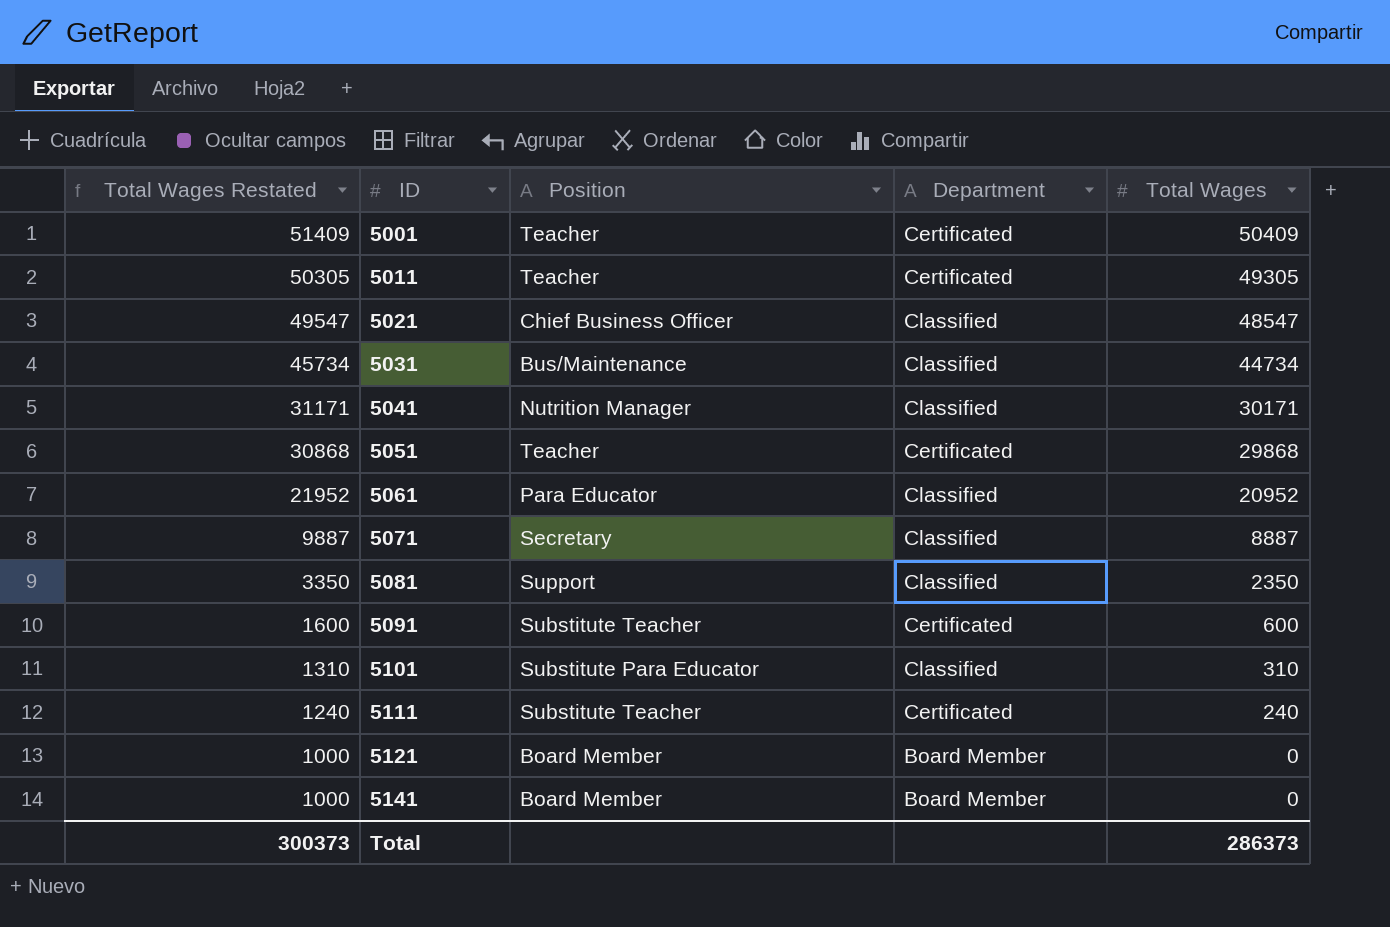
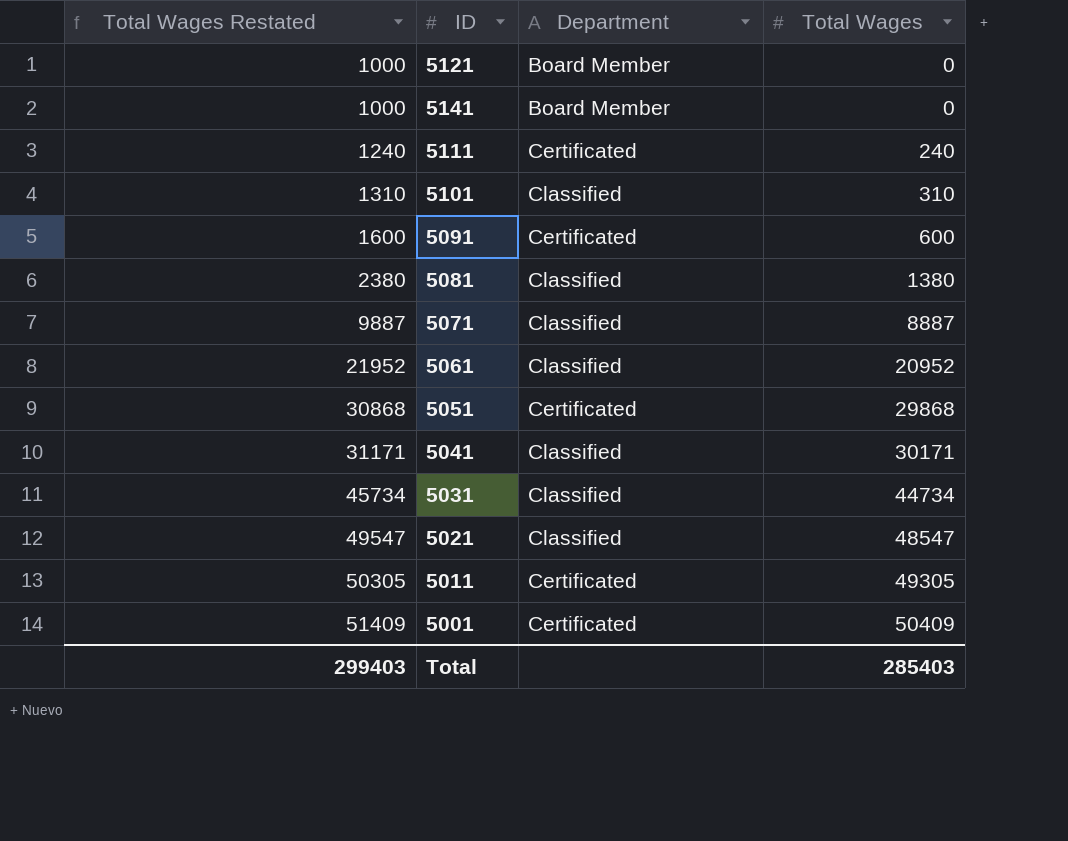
row order: Total Wages Restated descending -> Total Wages Restated ascending
column Position | position: 3 -> none
5081 | Total Wages Restated: 3350 -> 2380
5081 | Total Wages: 2350 -> 1380
Total | Total Wages Restated: 300373 -> 299403
Total | Total Wages: 286373 -> 285403

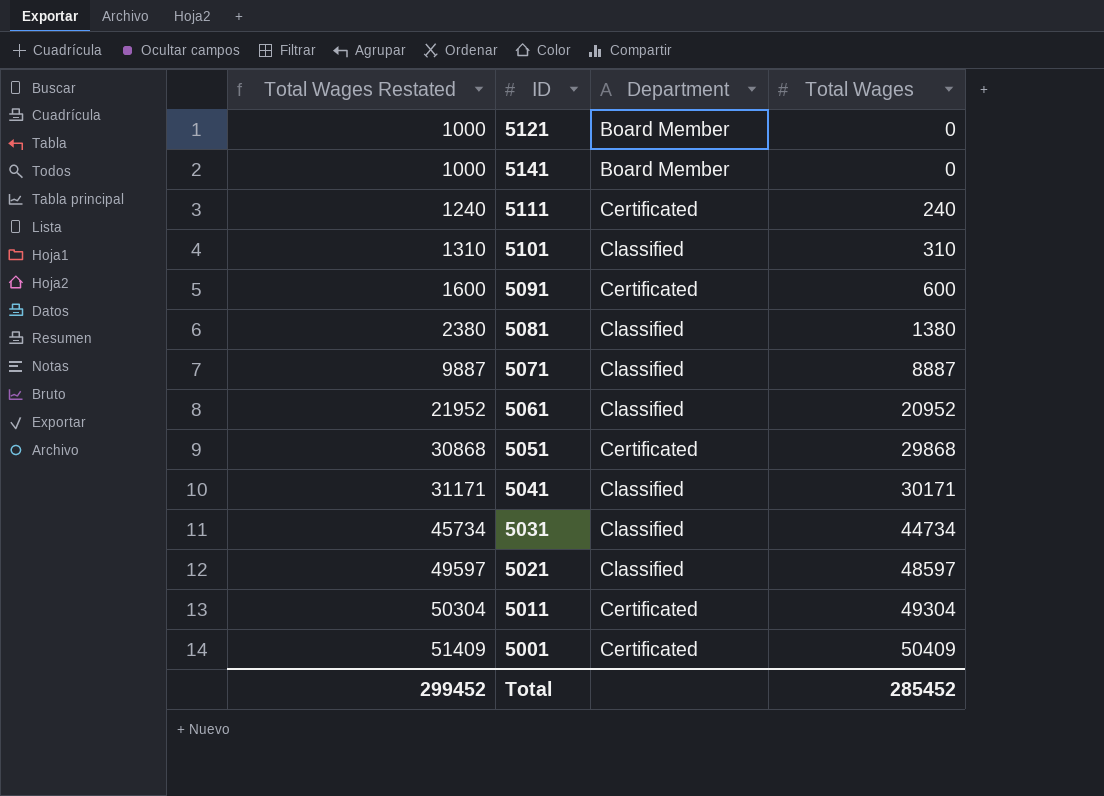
5021 | Total Wages Restated: 49547 -> 49597
5021 | Total Wages: 48547 -> 48597
5011 | Total Wages Restated: 50305 -> 50304
5011 | Total Wages: 49305 -> 49304
Total | Total Wages Restated: 299403 -> 299452
Total | Total Wages: 285403 -> 285452

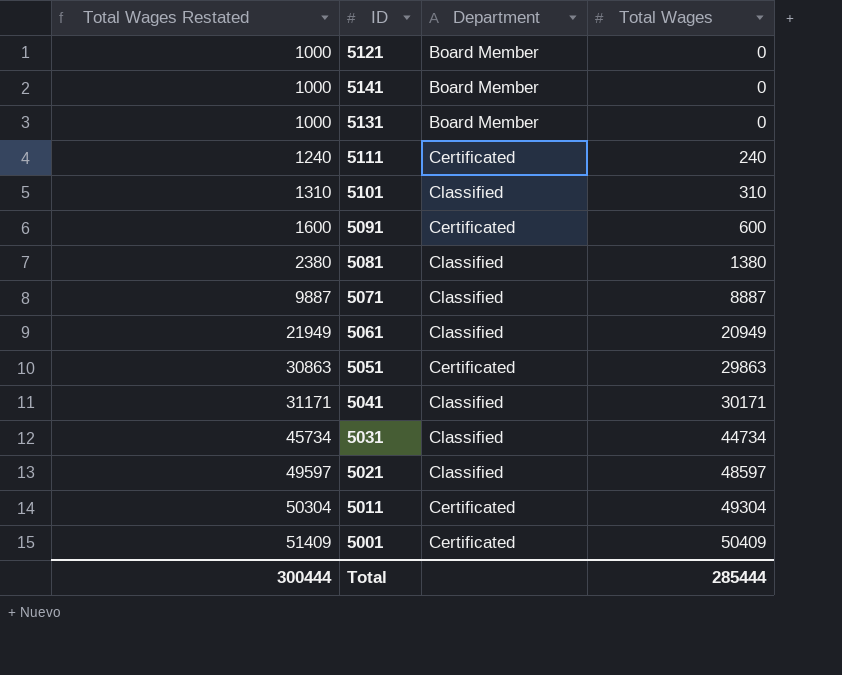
row 5131: none -> 1000 | Board Member | 0
5061 | Total Wages Restated: 21952 -> 21949
5061 | Total Wages: 20952 -> 20949
5051 | Total Wages Restated: 30868 -> 30863
5051 | Total Wages: 29868 -> 29863
Total | Total Wages Restated: 299452 -> 300444
Total | Total Wages: 285452 -> 285444

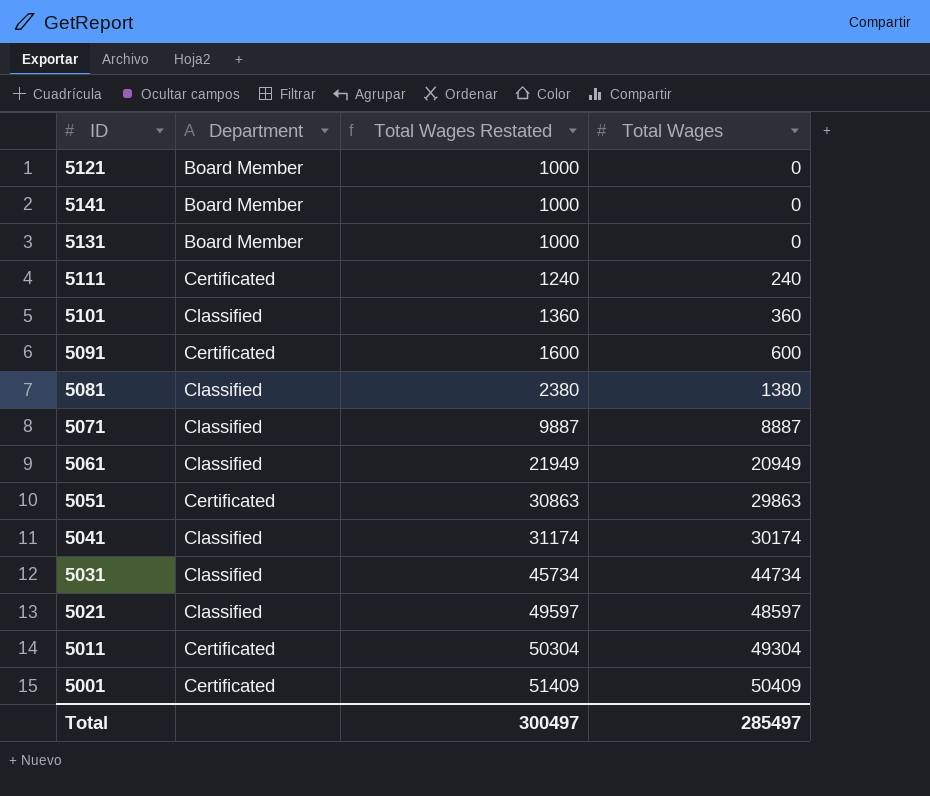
column Total Wages Restated | position: 1 -> 3
5101 | Total Wages Restated: 1310 -> 1360
5101 | Total Wages: 310 -> 360
5041 | Total Wages Restated: 31171 -> 31174
5041 | Total Wages: 30171 -> 30174
Total | Total Wages Restated: 300444 -> 300497
Total | Total Wages: 285444 -> 285497

